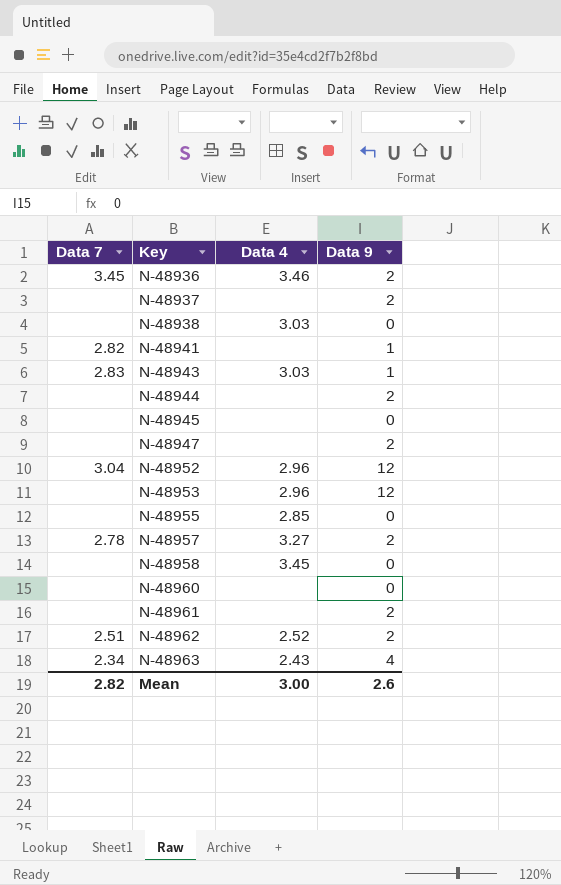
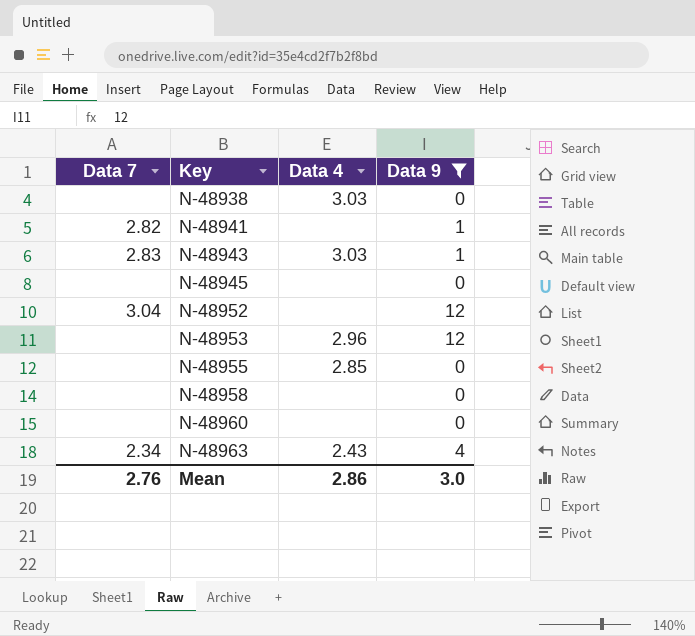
filter: none -> Data 9 != 2
N-48952 | Data 4: 2.96 -> none
N-48958 | Data 4: 3.45 -> none
Mean | Data 7: 2.82 -> 2.76
Mean | Data 4: 3.00 -> 2.86
Mean | Data 9: 2.6 -> 3.0

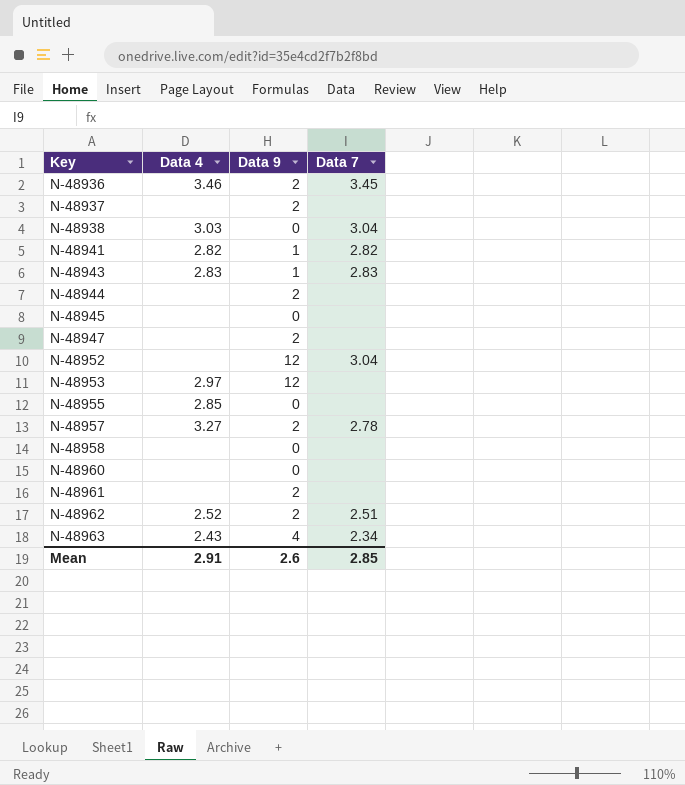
filter: Data 9 != 2 -> none
column Data 7 | position: 1 -> 4
N-48938 | Data 7: none -> 3.04
N-48941 | Data 4: none -> 2.82
N-48943 | Data 4: 3.03 -> 2.83
N-48953 | Data 4: 2.96 -> 2.97
Mean | Data 4: 2.86 -> 2.91
Mean | Data 9: 3.0 -> 2.6
Mean | Data 7: 2.76 -> 2.85

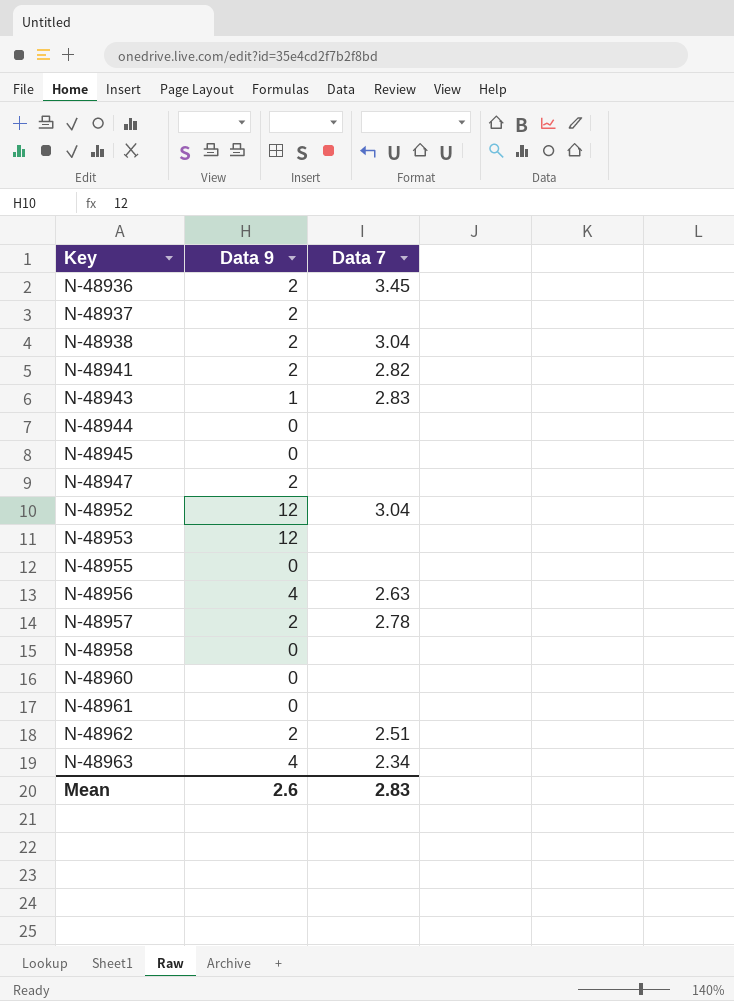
column Data 4 | position: 2 -> none
N-48938 | Data 9: 0 -> 2
N-48941 | Data 9: 1 -> 2
N-48944 | Data 9: 2 -> 0
row N-48956: none -> 4 | 2.63
N-48961 | Data 9: 2 -> 0
Mean | Data 7: 2.85 -> 2.83

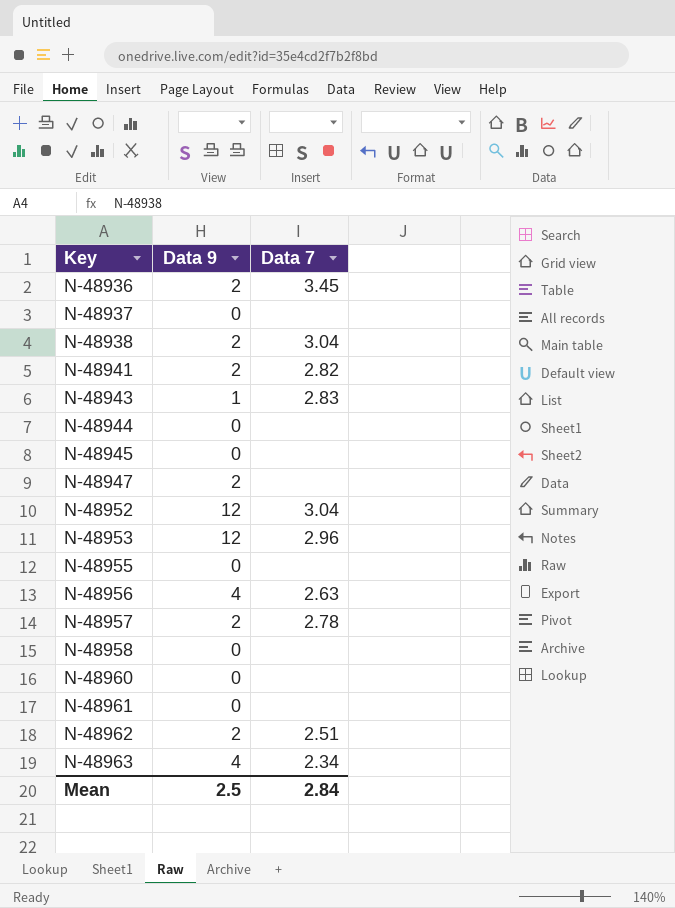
N-48937 | Data 9: 2 -> 0
N-48953 | Data 7: none -> 2.96
Mean | Data 9: 2.6 -> 2.5
Mean | Data 7: 2.83 -> 2.84

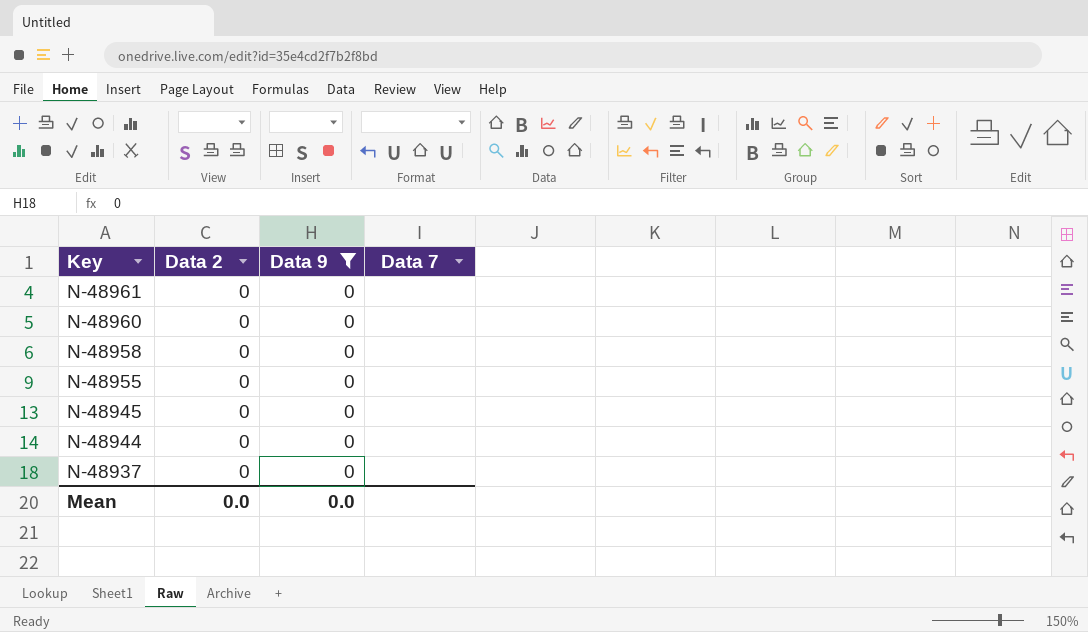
filter: none -> Data 9 = 0
row order: Key ascending -> Key descending
column Data 2 | position: none -> 2
Mean | Data 9: 2.5 -> 0.0
Mean | Data 7: 2.84 -> none

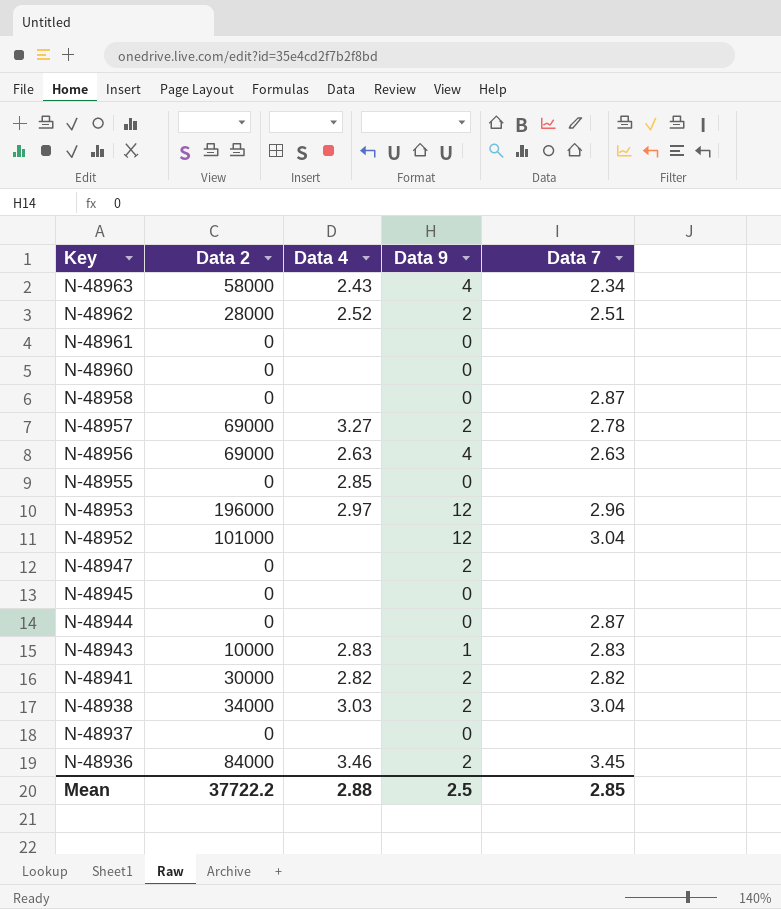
filter: Data 9 = 0 -> none
column Data 4 | position: none -> 3
N-48958 | Data 7: none -> 2.87
N-48944 | Data 7: none -> 2.87
Mean | Data 2: 0.0 -> 37722.2
Mean | Data 9: 0.0 -> 2.5
Mean | Data 7: none -> 2.85

